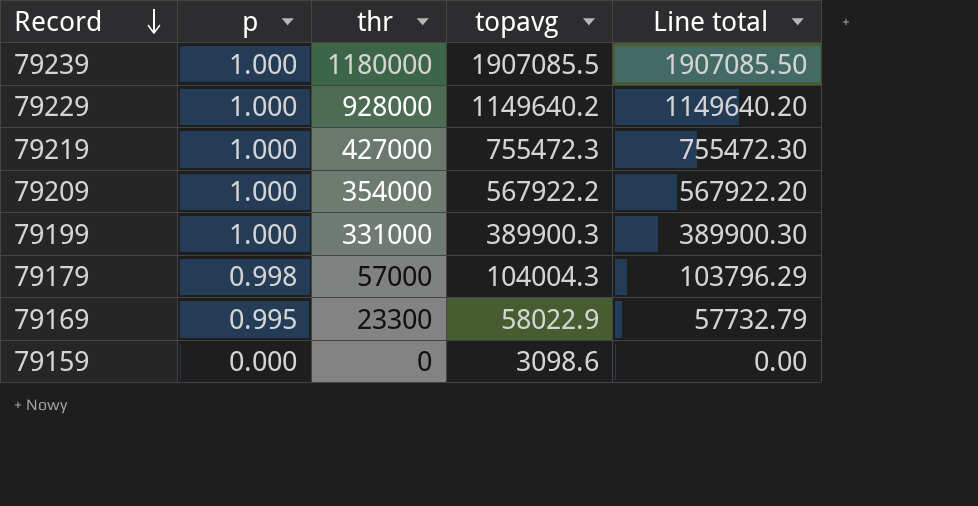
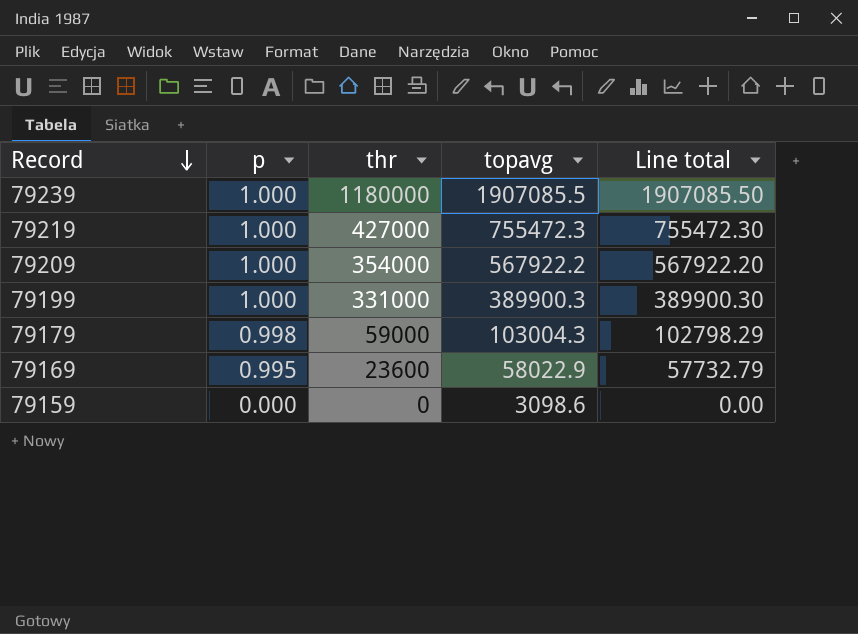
row 79229: 1.000 | 928000 | 1149640.2 | 1149640.20 -> none
79179 | thr: 57000 -> 59000
79179 | topavg: 104004.3 -> 103004.3
79179 | Line total: 103796.29 -> 102798.29
79169 | thr: 23300 -> 23600

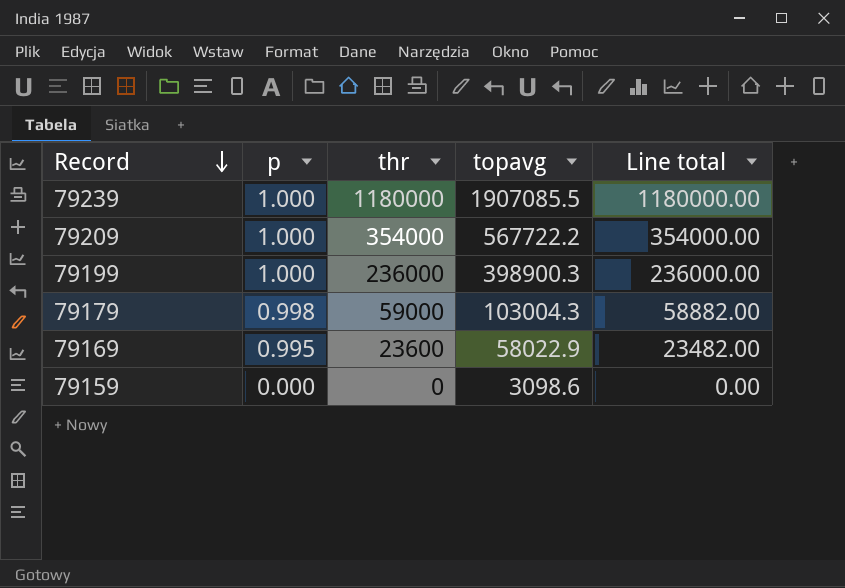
column Line total | formula: [p] * [topavg] -> [p] * [thr]
row 79219: 1.000 | 427000 | 755472.3 | 755472.30 -> none
79209 | topavg: 567922.2 -> 567722.2
79199 | thr: 331000 -> 236000
79199 | topavg: 389900.3 -> 398900.3

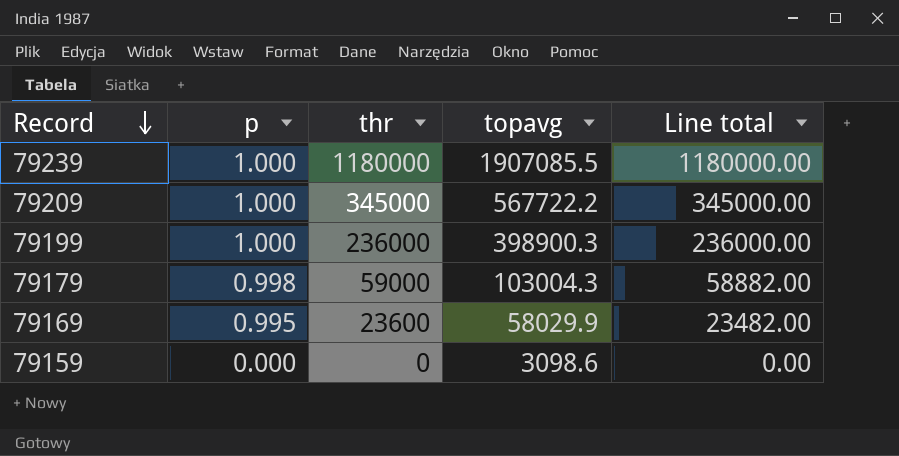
79209 | thr: 354000 -> 345000
79209 | Line total: 354000.00 -> 345000.00
79169 | topavg: 58022.9 -> 58029.9

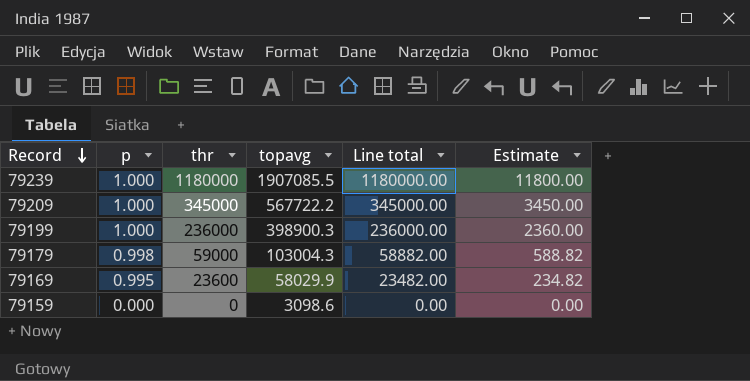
column Estimate | formula: none -> [Line total] * 0.01

